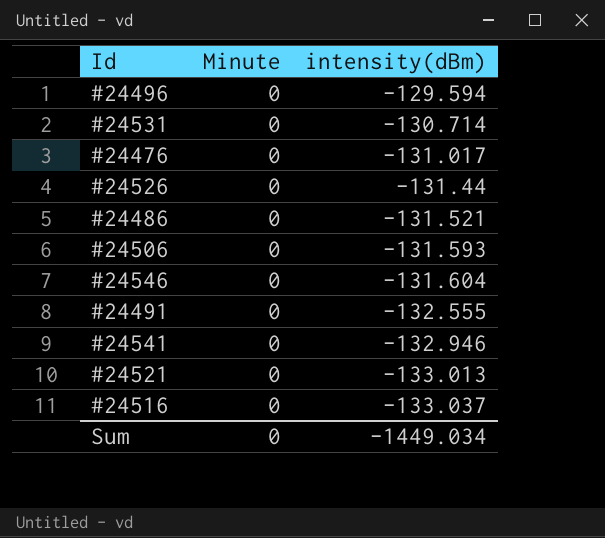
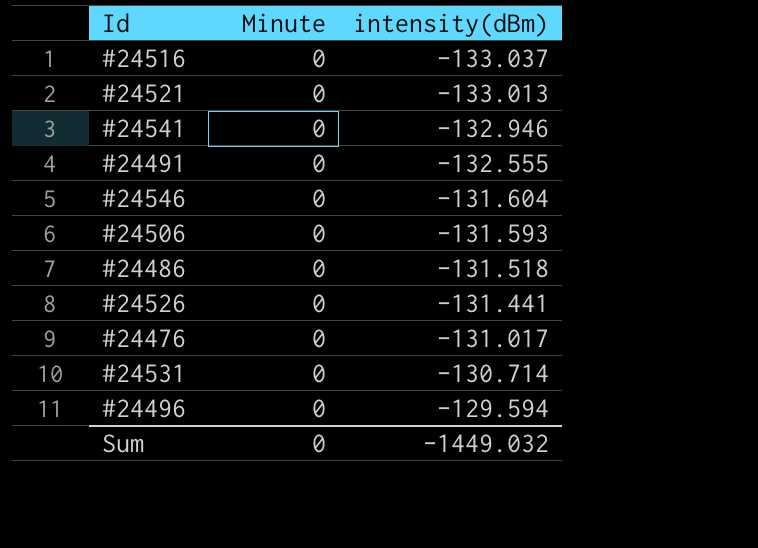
row order: intensity(dBm) descending -> intensity(dBm) ascending
#24486 | intensity(dBm): -131.521 -> -131.518
#24526 | intensity(dBm): -131.44 -> -131.441
Sum | intensity(dBm): -1449.034 -> -1449.032

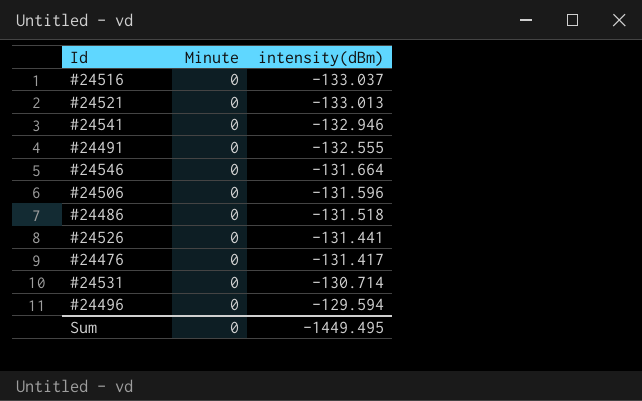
#24546 | intensity(dBm): -131.604 -> -131.664
#24506 | intensity(dBm): -131.593 -> -131.596
#24476 | intensity(dBm): -131.017 -> -131.417
Sum | intensity(dBm): -1449.032 -> -1449.495

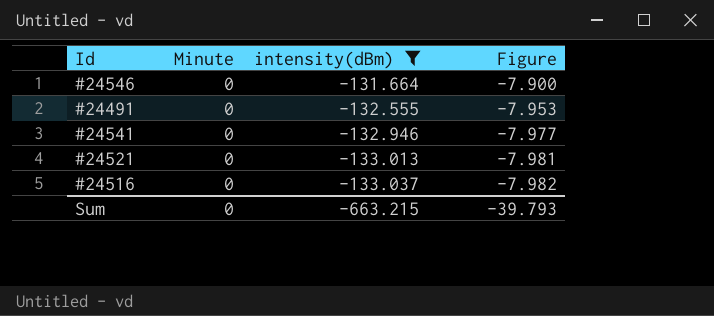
filter: none -> intensity(dBm) <= -131.664
row order: intensity(dBm) ascending -> intensity(dBm) descending
column Figure | formula: none -> [intensity(dBm)] * 0.06
Sum | intensity(dBm): -1449.495 -> -663.215

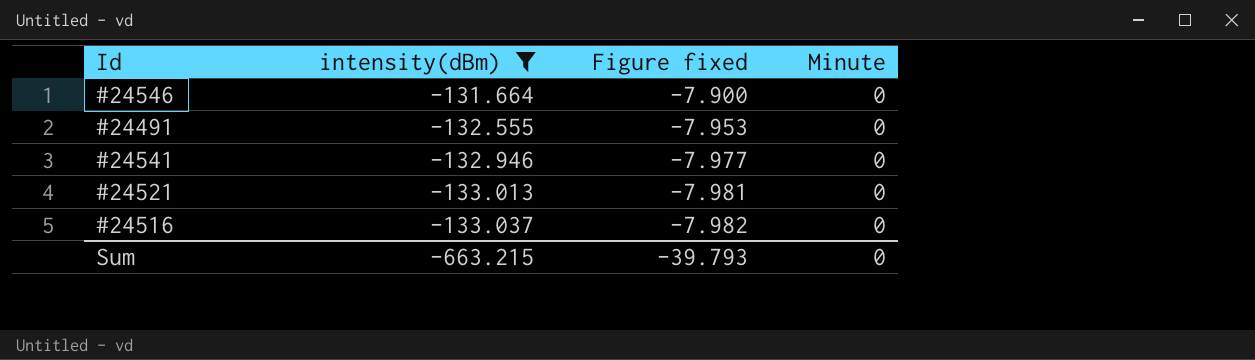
column name: Figure -> Figure fixed
column Minute | position: 2 -> 4

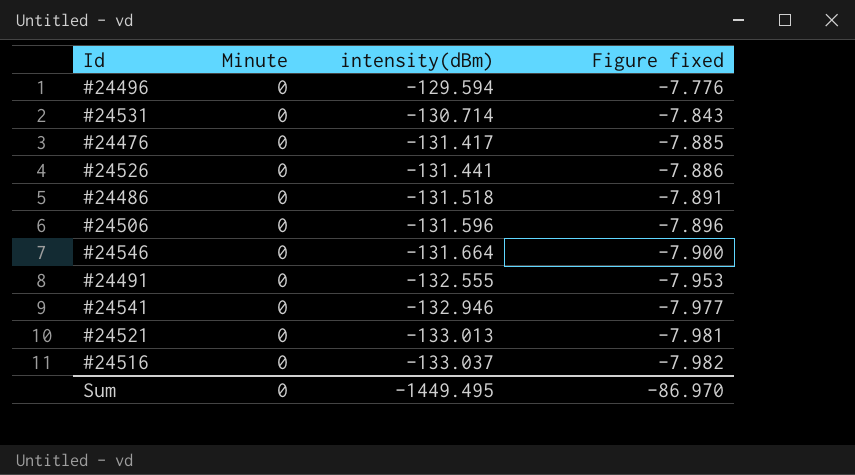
filter: intensity(dBm) <= -131.664 -> none
column Minute | position: 4 -> 2
Sum | intensity(dBm): -663.215 -> -1449.495
Sum | Figure fixed: -39.793 -> -86.970

